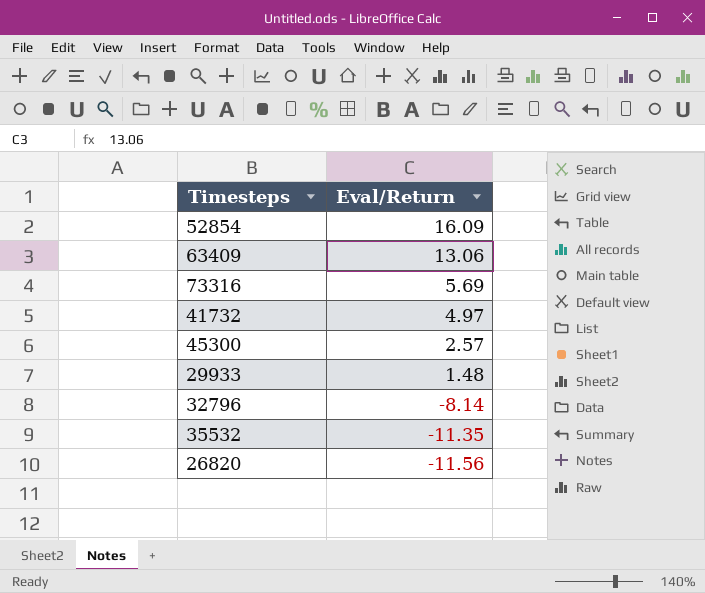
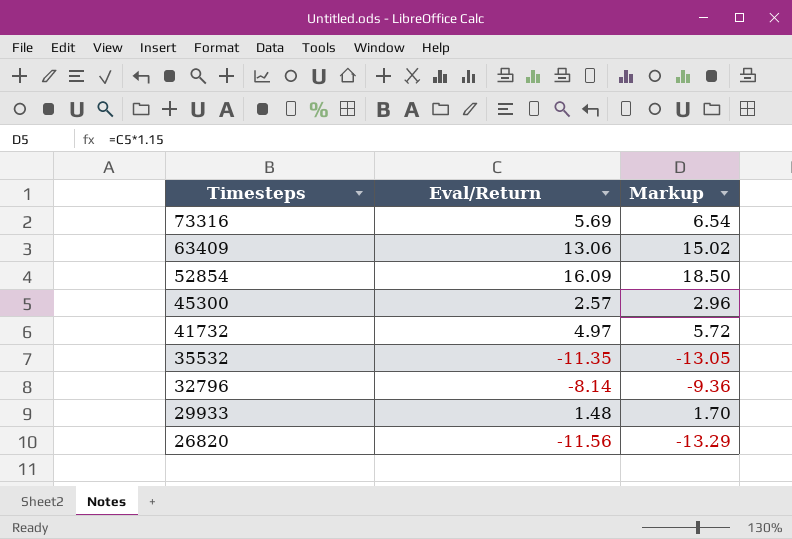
row order: Eval/Return descending -> Timesteps descending
column Markup | formula: none -> [Eval/Return] * 1.15

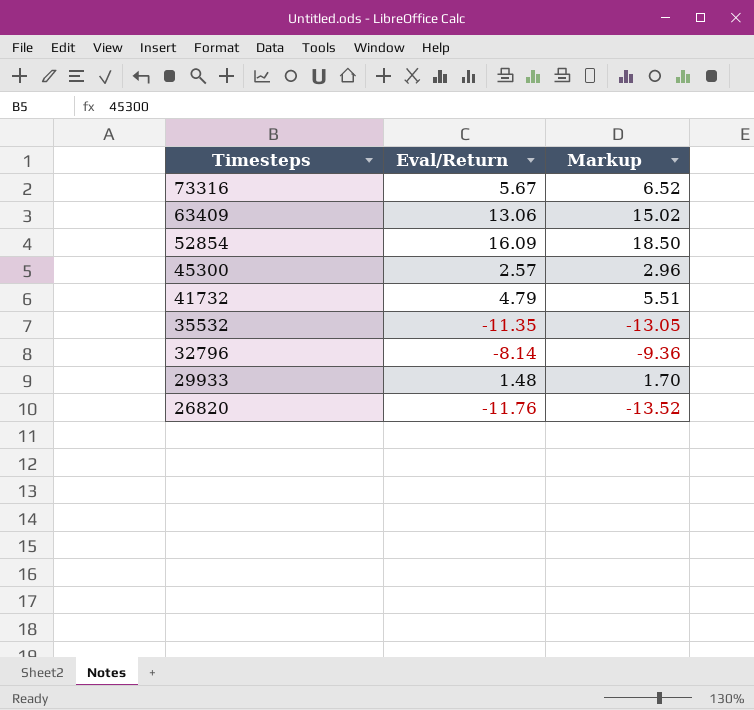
73316 | Eval/Return: 5.69 -> 5.67
73316 | Markup: 6.54 -> 6.52
41732 | Eval/Return: 4.97 -> 4.79
41732 | Markup: 5.72 -> 5.51
26820 | Eval/Return: -11.56 -> -11.76
26820 | Markup: -13.29 -> -13.52

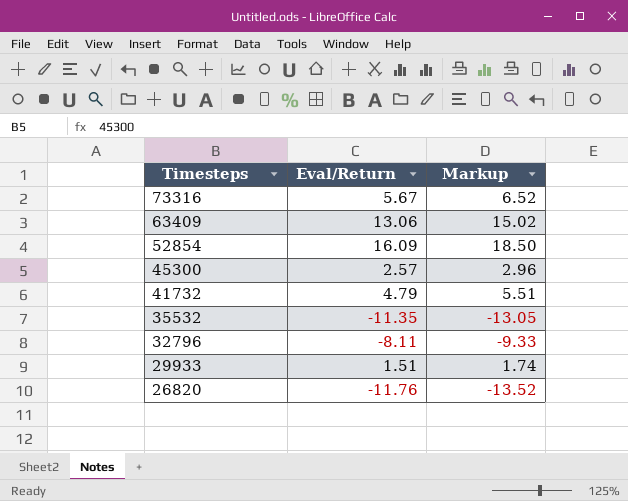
32796 | Eval/Return: -8.14 -> -8.11
32796 | Markup: -9.36 -> -9.33
29933 | Eval/Return: 1.48 -> 1.51
29933 | Markup: 1.70 -> 1.74

